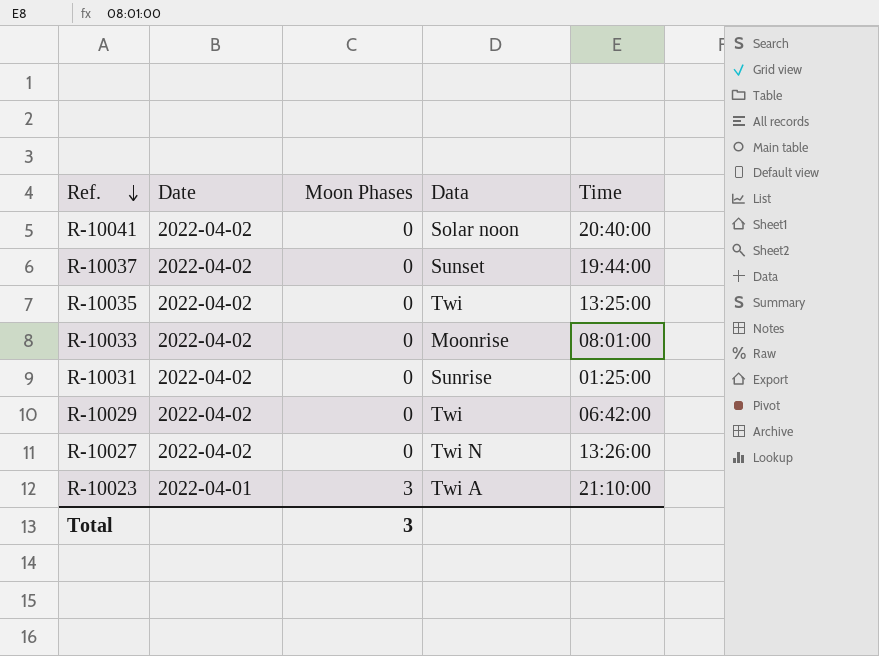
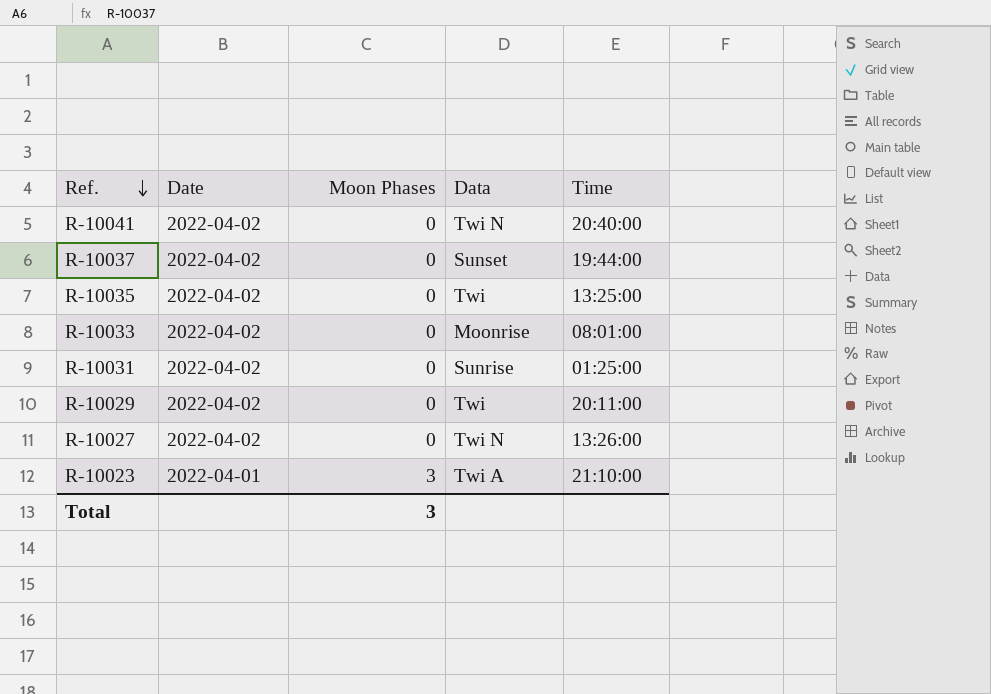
R-10041 | Data: Solar noon -> Twi N
R-10029 | Time: 06:42:00 -> 20:11:00

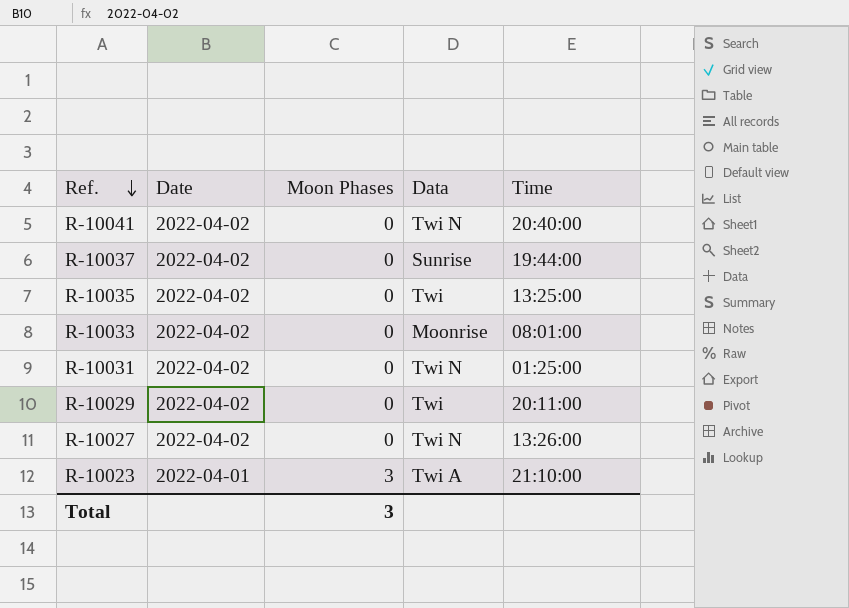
R-10037 | Data: Sunset -> Sunrise
R-10031 | Data: Sunrise -> Twi N

